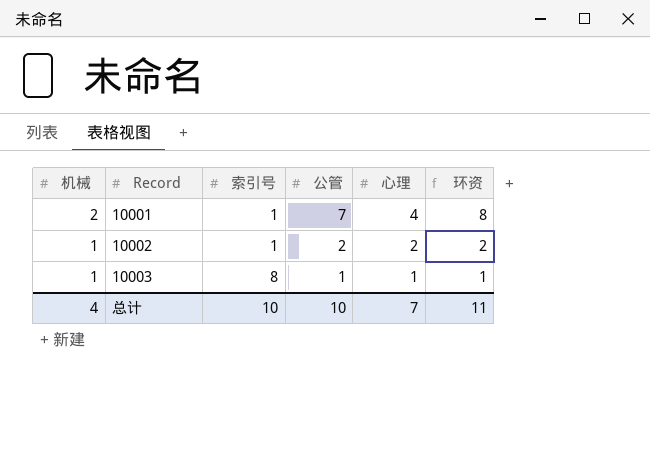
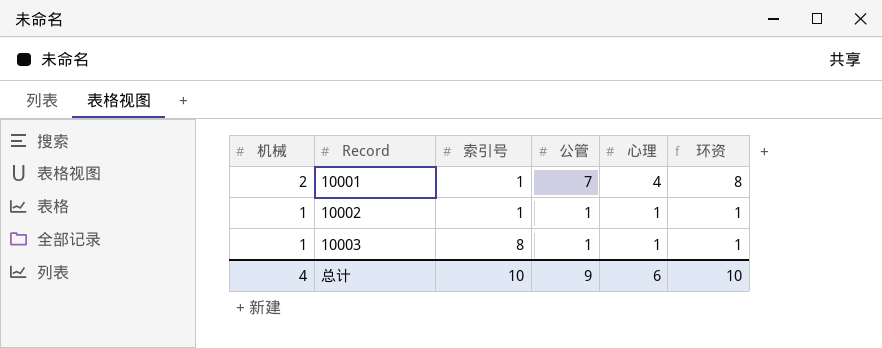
10002 | 公管: 2 -> 1
10002 | 心理: 2 -> 1
10002 | 环资: 2 -> 1
总计 | 公管: 10 -> 9
总计 | 心理: 7 -> 6
总计 | 环资: 11 -> 10

